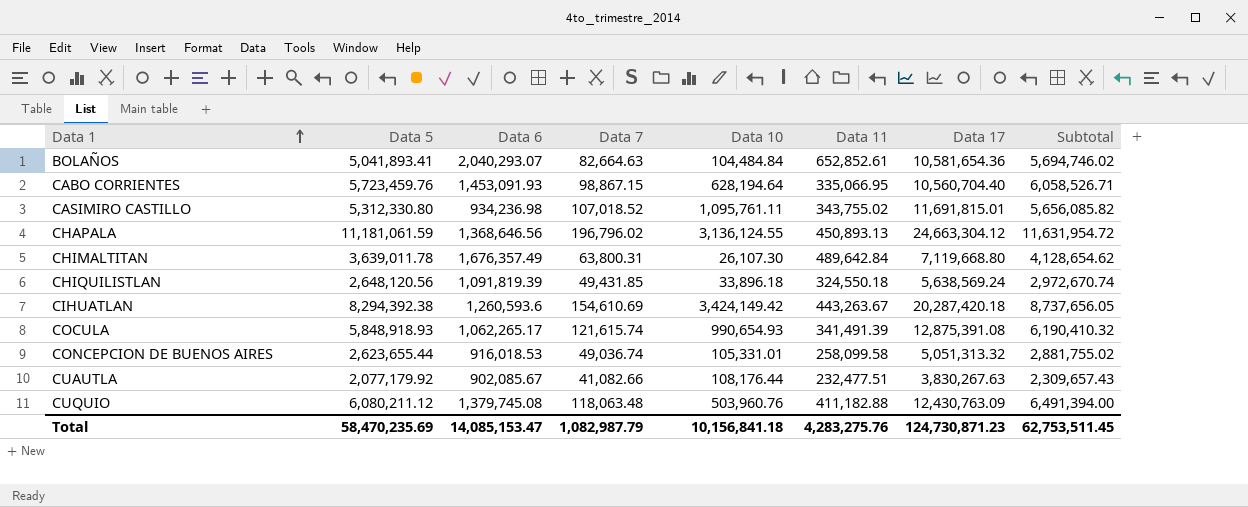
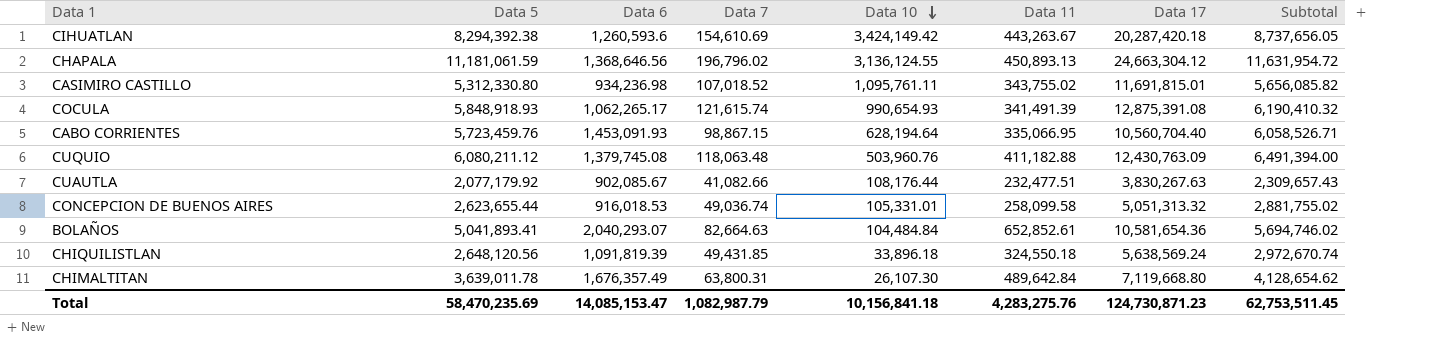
row order: Data 1 ascending -> Data 10 descending

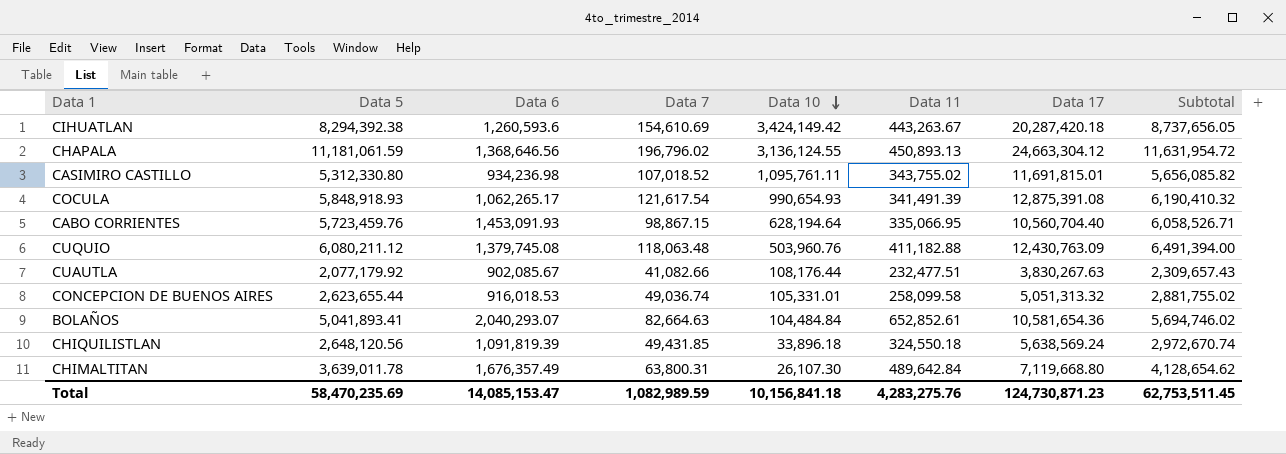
COCULA | Data 7: 121,615.74 -> 121,617.54
Total | Data 7: 1,082,987.79 -> 1,082,989.59

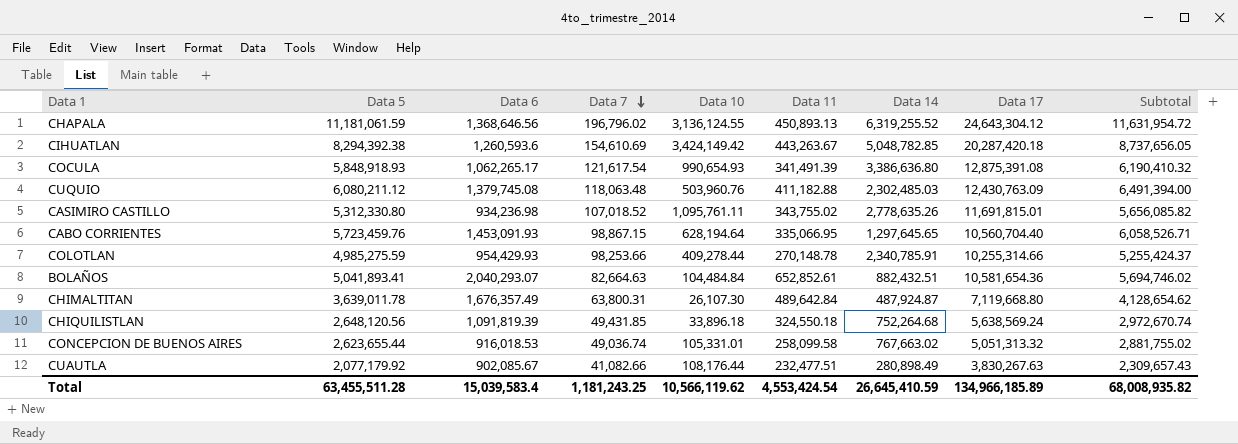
row order: Data 10 descending -> Data 7 descending
column Data 14 | position: none -> 7
CHAPALA | Data 17: 24,663,304.12 -> 24,643,304.12
row COLOTLAN: none -> 4,985,275.59 | 954,429.93 | 98,253.66 | 409,278.44 | 270,148.78 | 2,340,785.91 | 10,255,314.66 | 5,255,424.37
Total | Data 5: 58,470,235.69 -> 63,455,511.28
Total | Data 6: 14,085,153.47 -> 15,039,583.4
Total | Data 7: 1,082,989.59 -> 1,181,243.25
Total | Data 10: 10,156,841.18 -> 10,566,119.62
Total | Data 11: 4,283,275.76 -> 4,553,424.54
Total | Data 17: 124,730,871.23 -> 134,966,185.89
Total | Subtotal: 62,753,511.45 -> 68,008,935.82

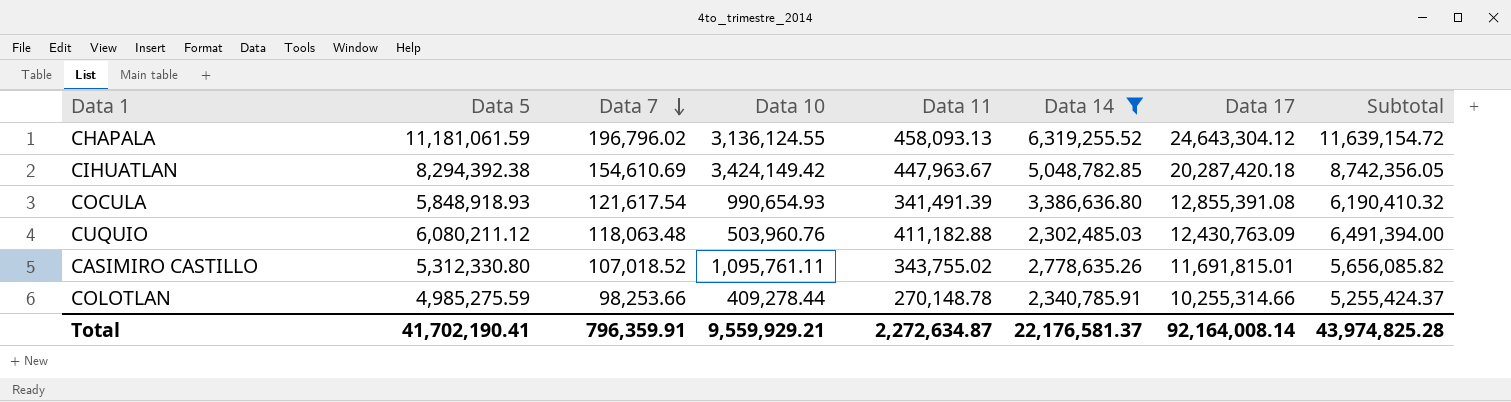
filter: none -> Data 14 >= 2,302,485.03
column Data 6 | position: 3 -> none
CHAPALA | Data 11: 450,893.13 -> 458,093.13
CHAPALA | Subtotal: 11,631,954.72 -> 11,639,154.72
CIHUATLAN | Data 11: 443,263.67 -> 447,963.67
CIHUATLAN | Subtotal: 8,737,656.05 -> 8,742,356.05
COCULA | Data 17: 12,875,391.08 -> 12,855,391.08
Total | Data 5: 63,455,511.28 -> 41,702,190.41
Total | Data 7: 1,181,243.25 -> 796,359.91
Total | Data 10: 10,566,119.62 -> 9,559,929.21
Total | Data 11: 4,553,424.54 -> 2,272,634.87
Total | Data 14: 26,645,410.59 -> 22,176,581.37
Total | Data 17: 134,966,185.89 -> 92,164,008.14
Total | Subtotal: 68,008,935.82 -> 43,974,825.28

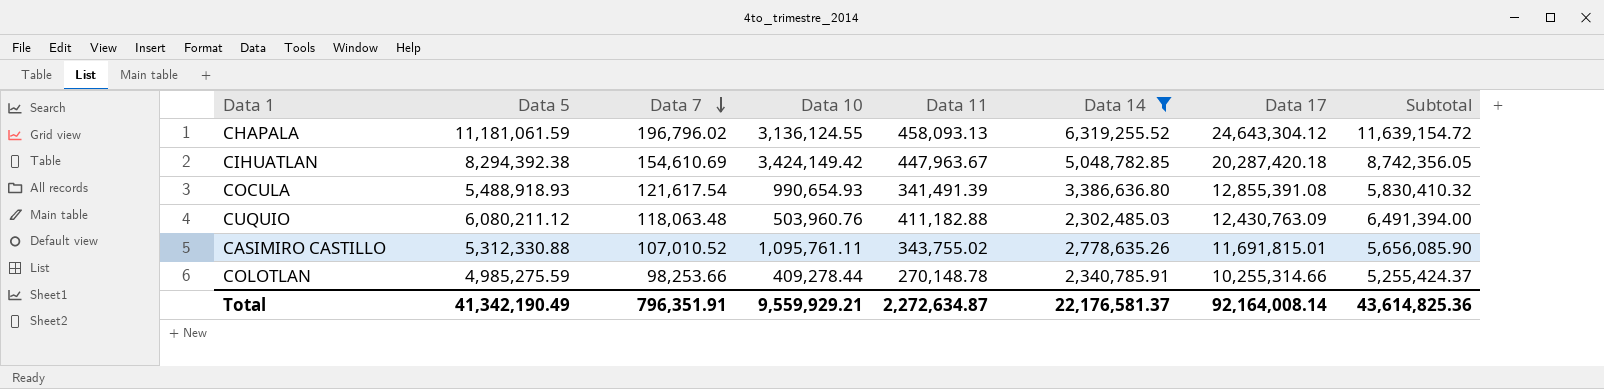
COCULA | Data 5: 5,848,918.93 -> 5,488,918.93
COCULA | Subtotal: 6,190,410.32 -> 5,830,410.32
CASIMIRO CASTILLO | Data 5: 5,312,330.80 -> 5,312,330.88
CASIMIRO CASTILLO | Data 7: 107,018.52 -> 107,010.52
CASIMIRO CASTILLO | Subtotal: 5,656,085.82 -> 5,656,085.90
Total | Data 5: 41,702,190.41 -> 41,342,190.49
Total | Data 7: 796,359.91 -> 796,351.91
Total | Subtotal: 43,974,825.28 -> 43,614,825.36

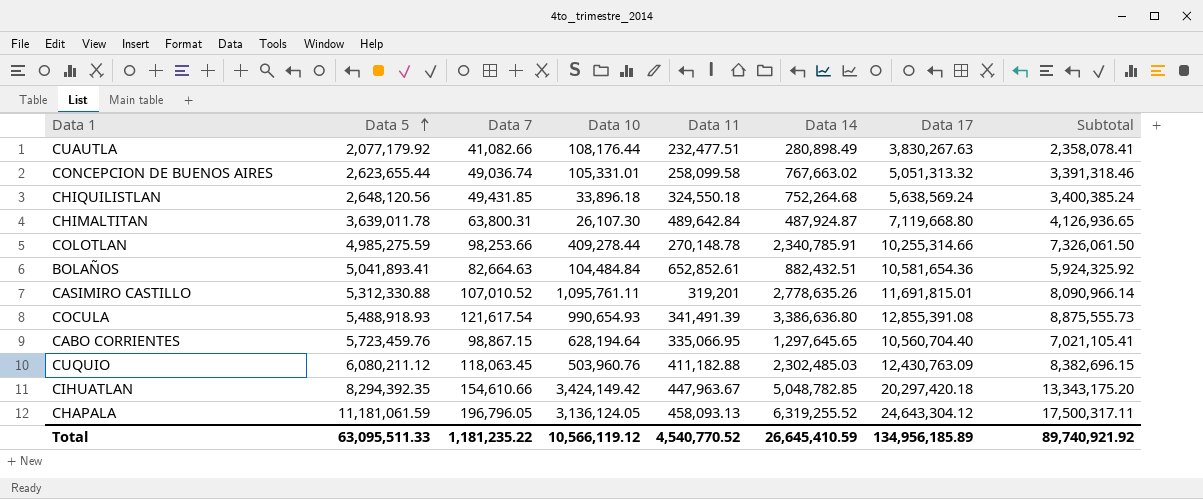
filter: Data 14 >= 2,302,485.03 -> none
row order: Data 7 descending -> Data 5 ascending
column Subtotal | formula: [Data 5] + [Data 11] -> [Data 5] + [Data 14]
CASIMIRO CASTILLO | Data 11: 343,755.02 -> 319,201
CUQUIO | Data 7: 118,063.48 -> 118,063.45
CIHUATLAN | Data 5: 8,294,392.38 -> 8,294,392.35
CIHUATLAN | Data 7: 154,610.69 -> 154,610.66
CIHUATLAN | Data 17: 20,287,420.18 -> 20,297,420.18
CHAPALA | Data 7: 196,796.02 -> 196,796.05
CHAPALA | Data 10: 3,136,124.55 -> 3,136,124.05
Total | Data 5: 41,342,190.49 -> 63,095,511.33
Total | Data 7: 796,351.91 -> 1,181,235.22
Total | Data 10: 9,559,929.21 -> 10,566,119.12
Total | Data 11: 2,272,634.87 -> 4,540,770.52
Total | Data 14: 22,176,581.37 -> 26,645,410.59
Total | Data 17: 92,164,008.14 -> 134,956,185.89
Total | Subtotal: 43,614,825.36 -> 89,740,921.92

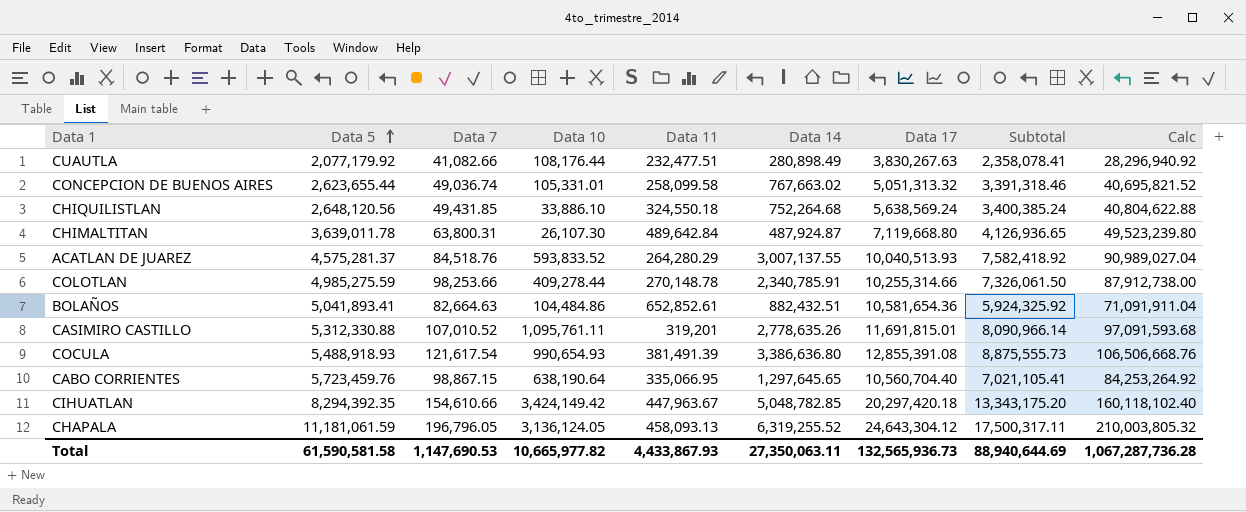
column Calc | formula: none -> [Subtotal] * 12
row CUQUIO: 6,080,211.12 | 118,063.45 | 503,960.76 | 411,182.88 | 2,302,485.03 | 12,430,763.09 | 8,382,696.15 -> none
CHIQUILISTLAN | Data 10: 33,896.18 -> 33,886.10
row ACATLAN DE JUAREZ: none -> 4,575,281.37 | 84,518.76 | 593,833.52 | 264,280.29 | 3,007,137.55 | 10,040,513.93 | 7,582,418.92 | 90,989,027.04
BOLAÑOS | Data 10: 104,484.84 -> 104,484.86
COCULA | Data 11: 341,491.39 -> 381,491.39
CABO CORRIENTES | Data 10: 628,194.64 -> 638,190.64
Total | Data 5: 63,095,511.33 -> 61,590,581.58
Total | Data 7: 1,181,235.22 -> 1,147,690.53
Total | Data 10: 10,566,119.12 -> 10,665,977.82
Total | Data 11: 4,540,770.52 -> 4,433,867.93
Total | Data 14: 26,645,410.59 -> 27,350,063.11
Total | Data 17: 134,956,185.89 -> 132,565,936.73
Total | Subtotal: 89,740,921.92 -> 88,940,644.69

